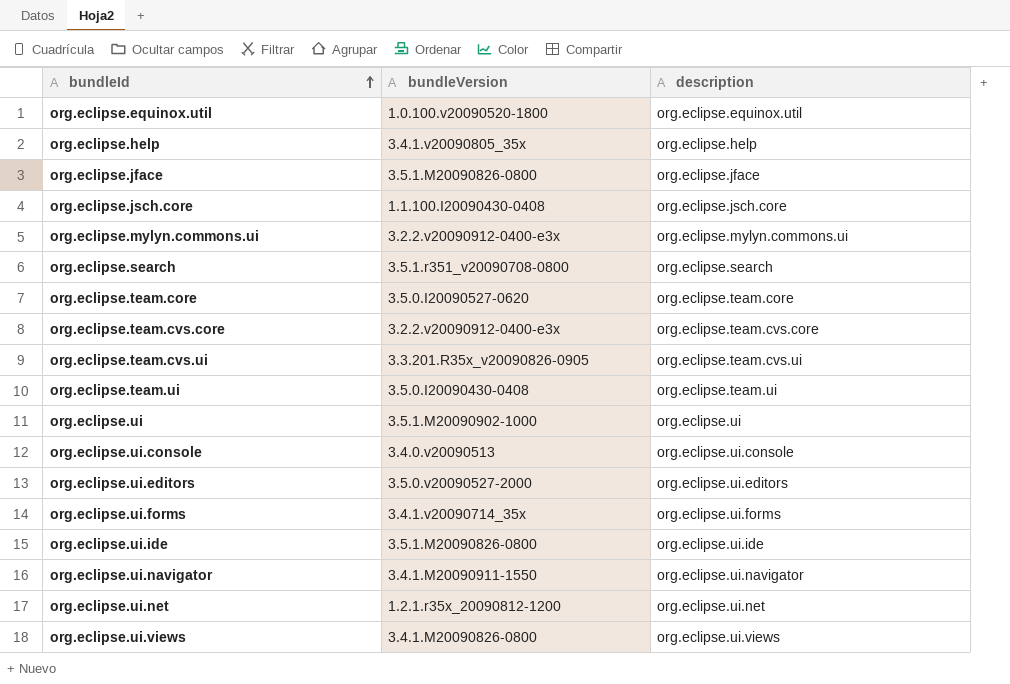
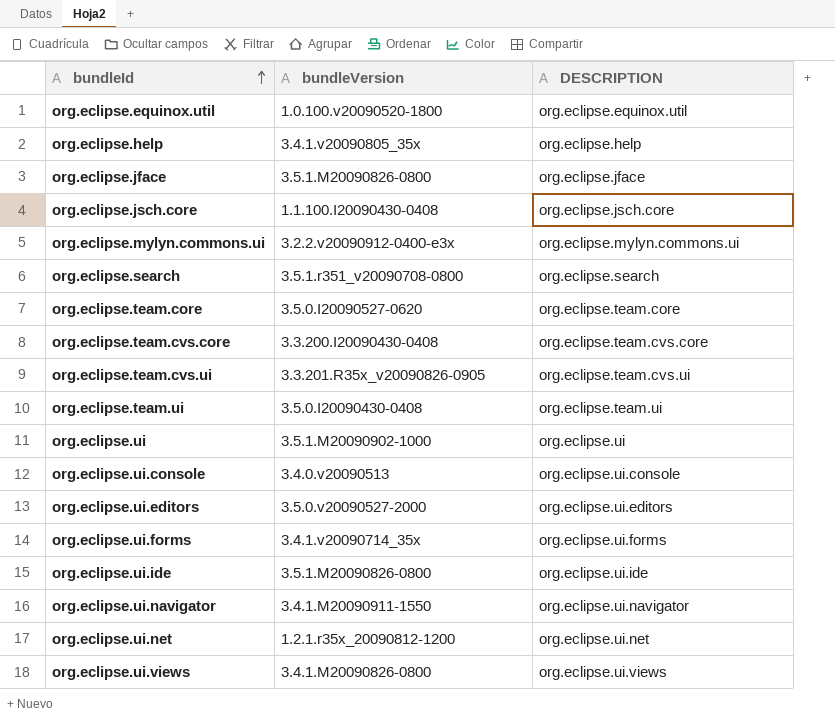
column name: description -> DESCRIPTION
org.eclipse.team.cvs.core | bundleVersion: 3.2.2.v20090912-0400-e3x -> 3.3.200.I20090430-0408

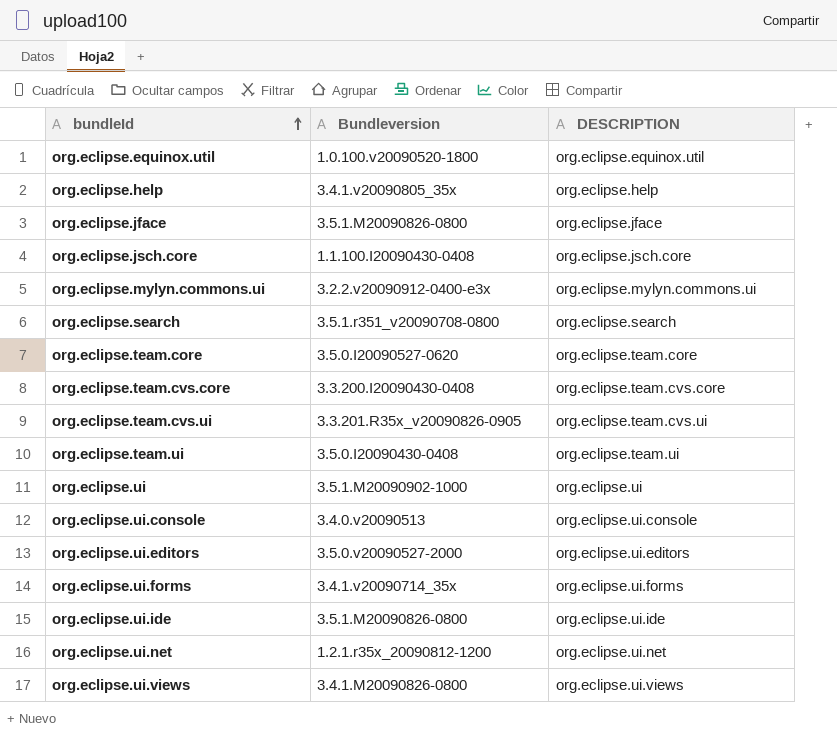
column name: bundleVersion -> Bundleversion
row org.eclipse.ui.navigator: 3.4.1.M20090911-1550 | org.eclipse.ui.navigator -> none

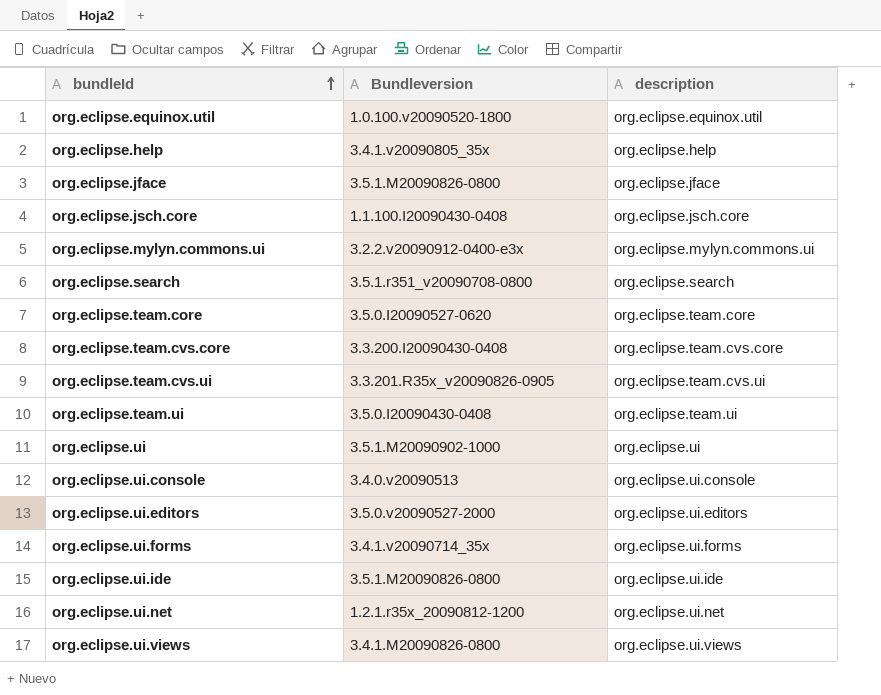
column name: DESCRIPTION -> description

